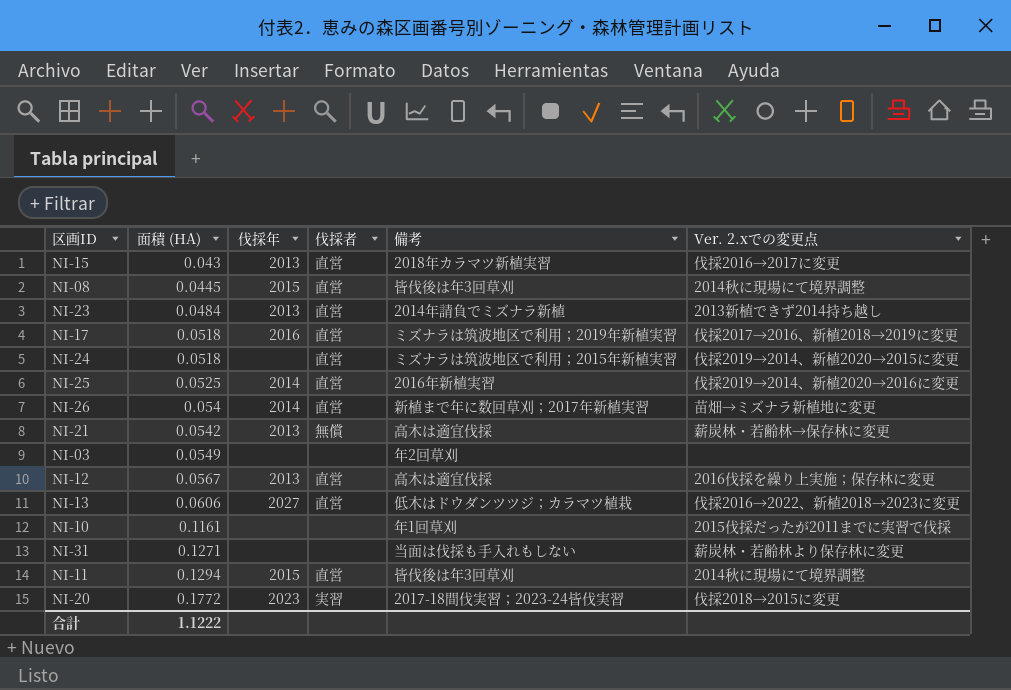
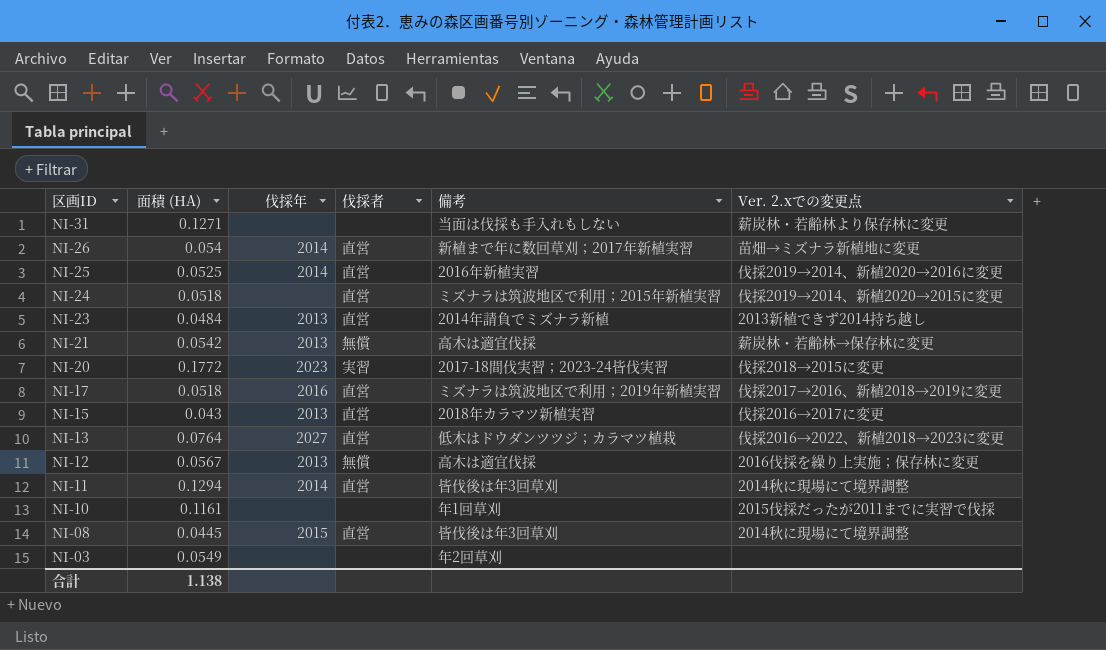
row order: 面積 (HA) ascending -> 区画ID descending
NI-13 | 面積 (HA): 0.0606 -> 0.0764
NI-12 | 伐採者: 直営 -> 無償
NI-11 | 伐採年: 2015 -> 2014
合計 | 面積 (HA): 1.1222 -> 1.138

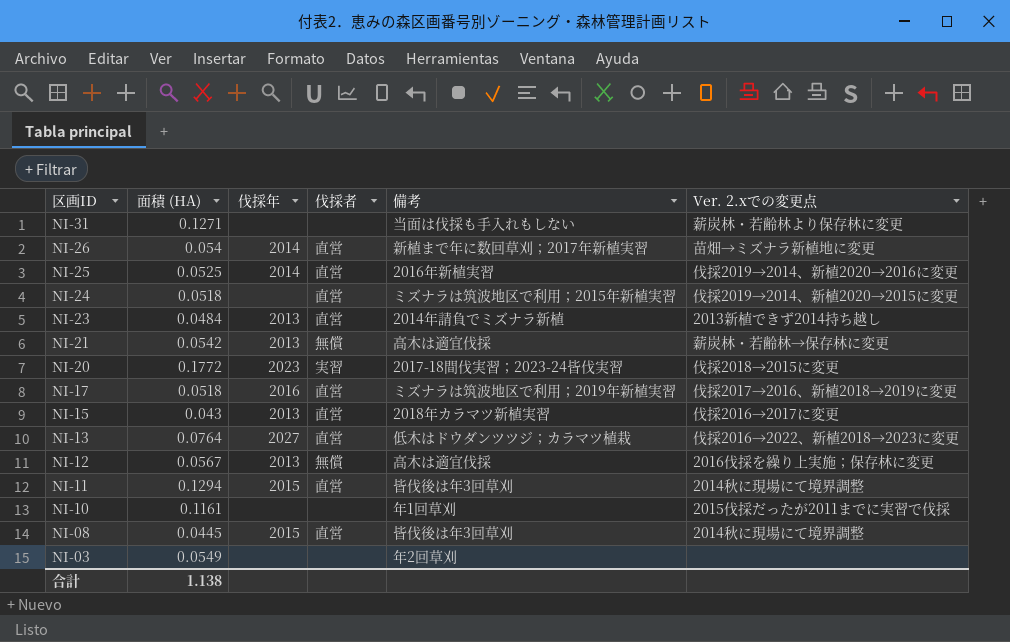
NI-11 | 伐採年: 2014 -> 2015

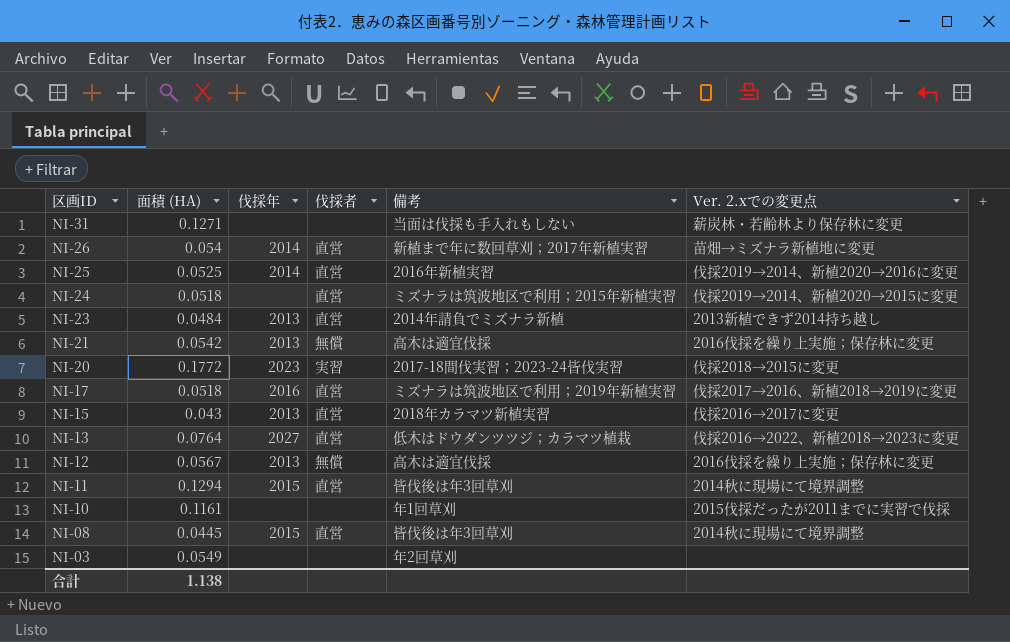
NI-21 | Ver. 2.xでの変更点: 薪炭林・若齢林→保存林に変更 -> 2016伐採を繰り上実施；保存林に変更

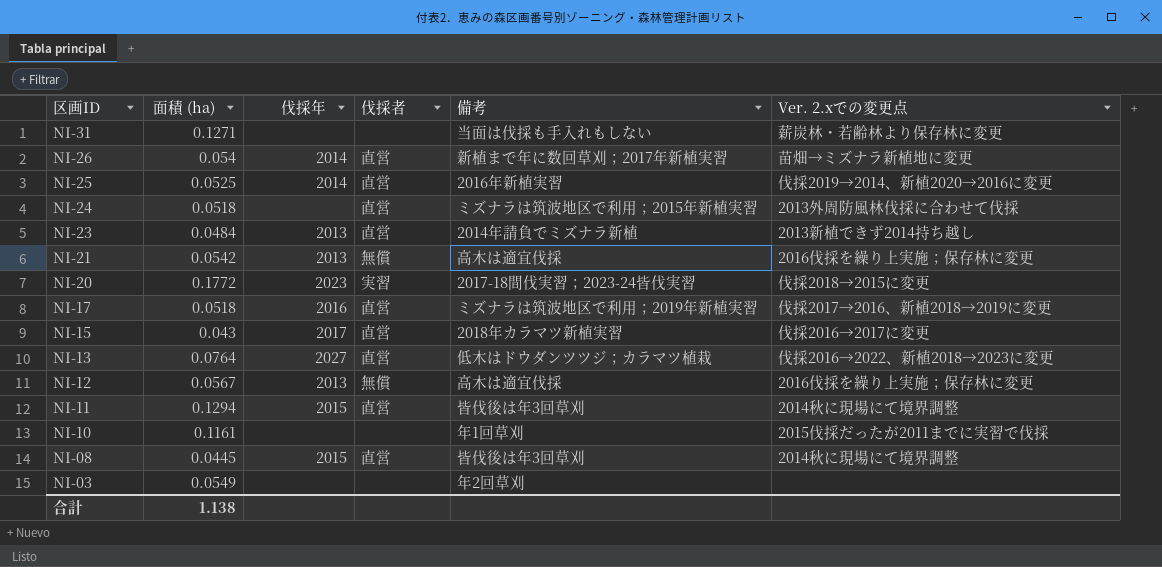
column name: 面積 (HA) -> 面積 (ha)
NI-24 | Ver. 2.xでの変更点: 伐採2019→2014、新植2020→2015に変更 -> 2013外周防風林伐採に合わせて伐採
NI-15 | 伐採年: 2013 -> 2017

